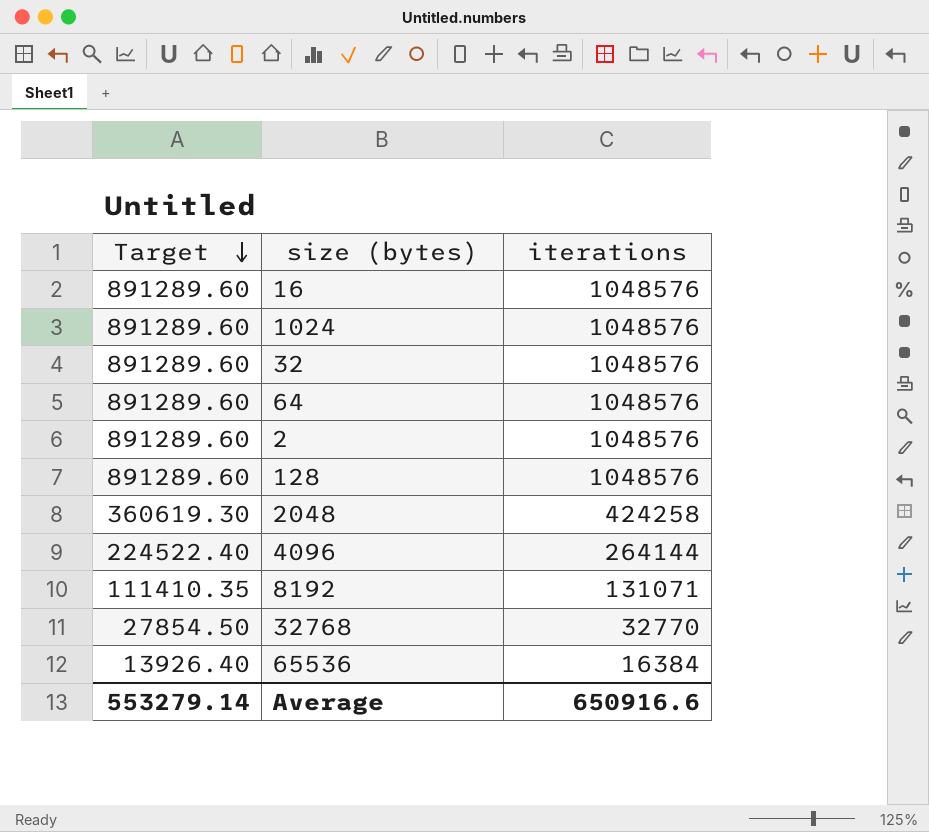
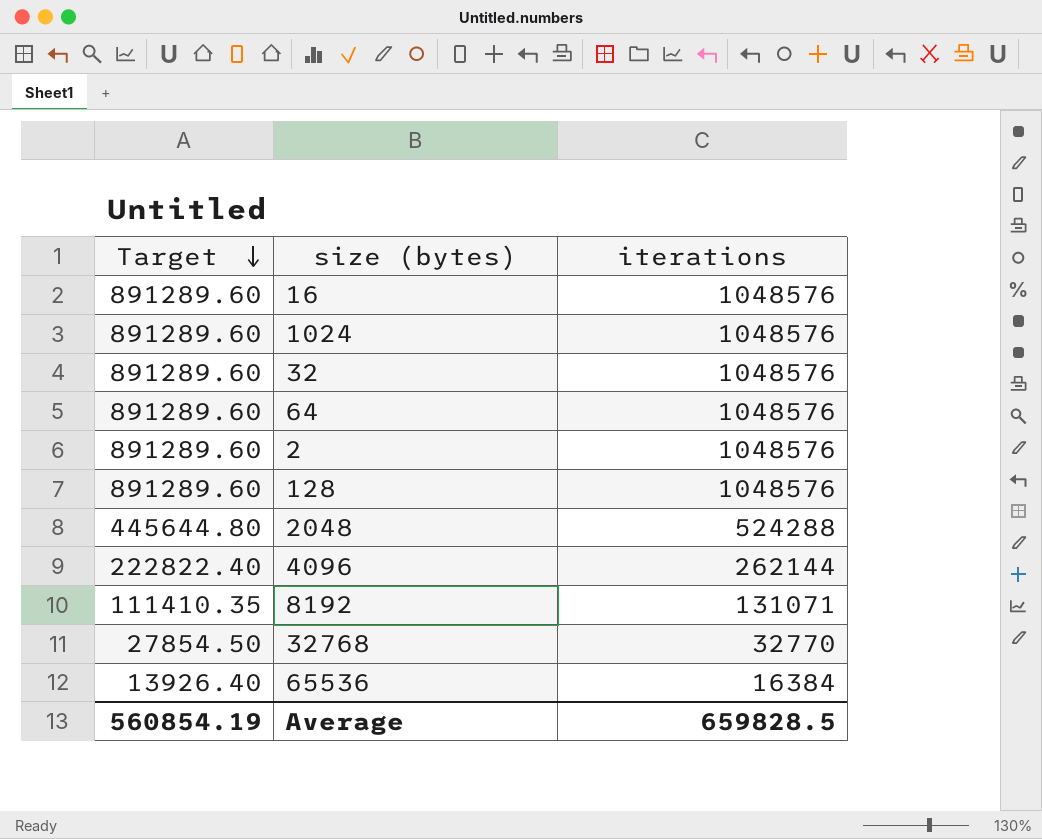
2048 | Target: 360619.30 -> 445644.80
2048 | iterations: 424258 -> 524288
4096 | Target: 224522.40 -> 222822.40
4096 | iterations: 264144 -> 262144
Average | Target: 553279.14 -> 560854.19
Average | iterations: 650916.6 -> 659828.5

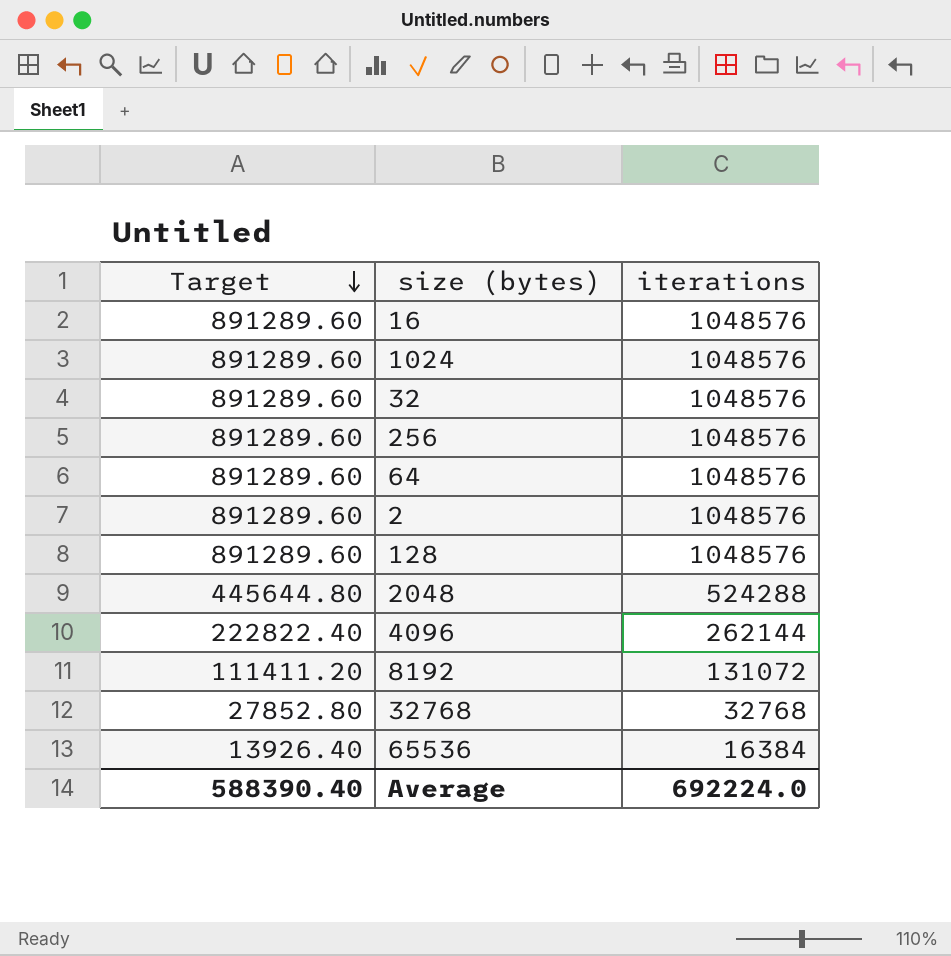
row 256: none -> 891289.60 | 1048576
8192 | Target: 111410.35 -> 111411.20
8192 | iterations: 131071 -> 131072
32768 | Target: 27854.50 -> 27852.80
32768 | iterations: 32770 -> 32768
Average | Target: 560854.19 -> 588390.40
Average | iterations: 659828.5 -> 692224.0

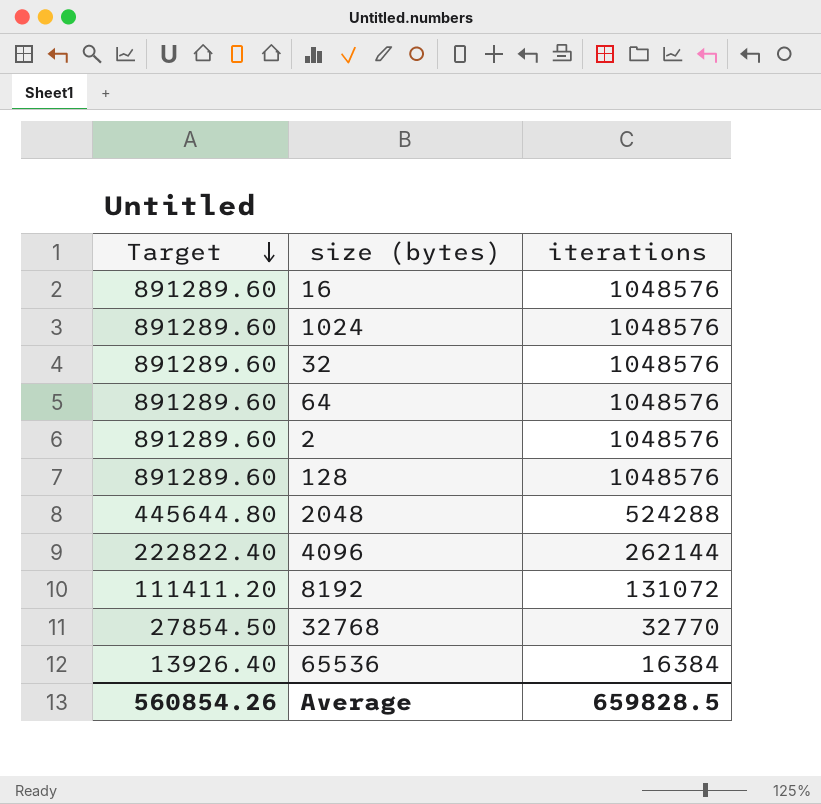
row 256: 891289.60 | 1048576 -> none
32768 | Target: 27852.80 -> 27854.50
32768 | iterations: 32768 -> 32770
Average | Target: 588390.40 -> 560854.26
Average | iterations: 692224.0 -> 659828.5

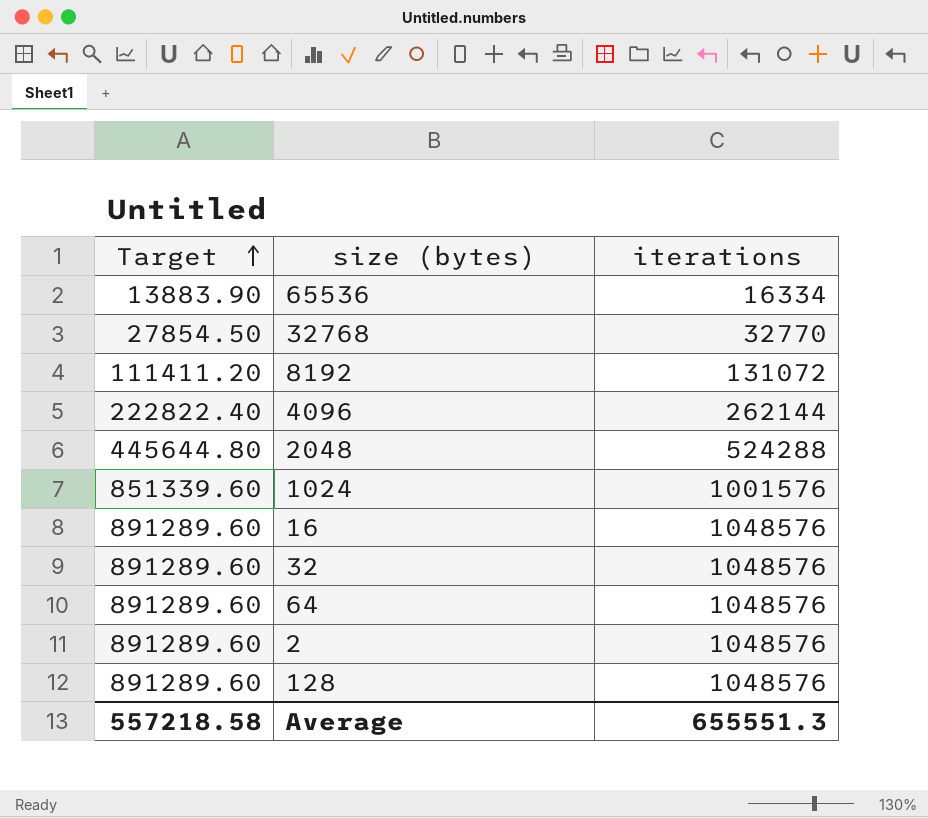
row order: Target descending -> Target ascending
65536 | Target: 13926.40 -> 13883.90
65536 | iterations: 16384 -> 16334
1024 | Target: 891289.60 -> 851339.60
1024 | iterations: 1048576 -> 1001576
Average | Target: 560854.26 -> 557218.58
Average | iterations: 659828.5 -> 655551.3

